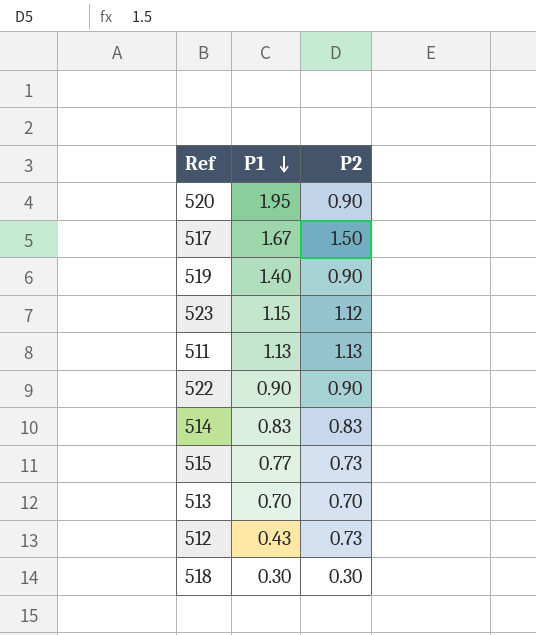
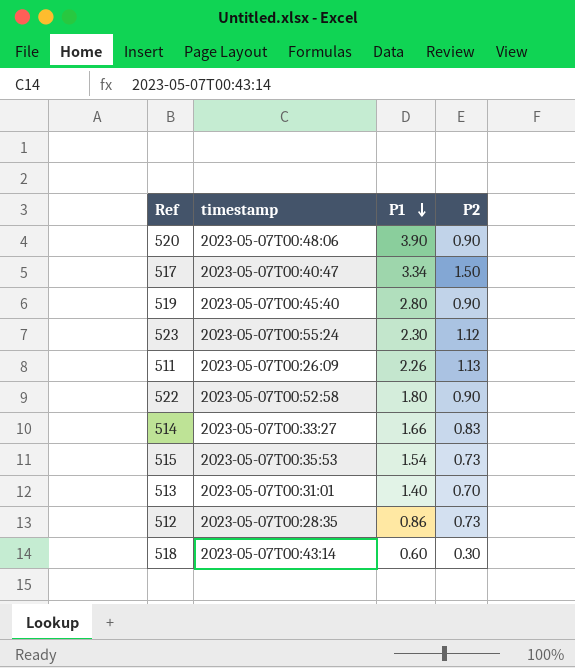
column timestamp | position: none -> 2
520 | P1: 1.95 -> 3.90
517 | P1: 1.67 -> 3.34
519 | P1: 1.40 -> 2.80
523 | P1: 1.15 -> 2.30
511 | P1: 1.13 -> 2.26
522 | P1: 0.90 -> 1.80
514 | P1: 0.83 -> 1.66
515 | P1: 0.77 -> 1.54
513 | P1: 0.70 -> 1.40
512 | P1: 0.43 -> 0.86
518 | P1: 0.30 -> 0.60

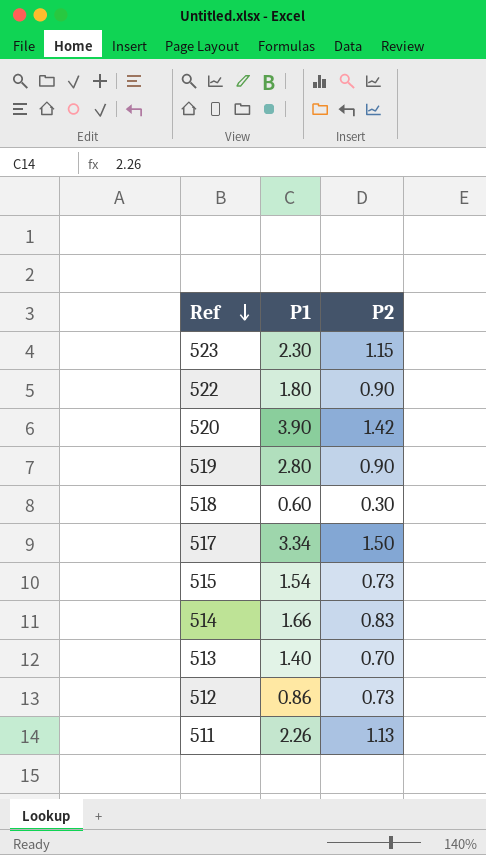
row order: P1 descending -> Ref descending
column timestamp | position: 2 -> none
523 | P2: 1.12 -> 1.15
520 | P2: 0.90 -> 1.42

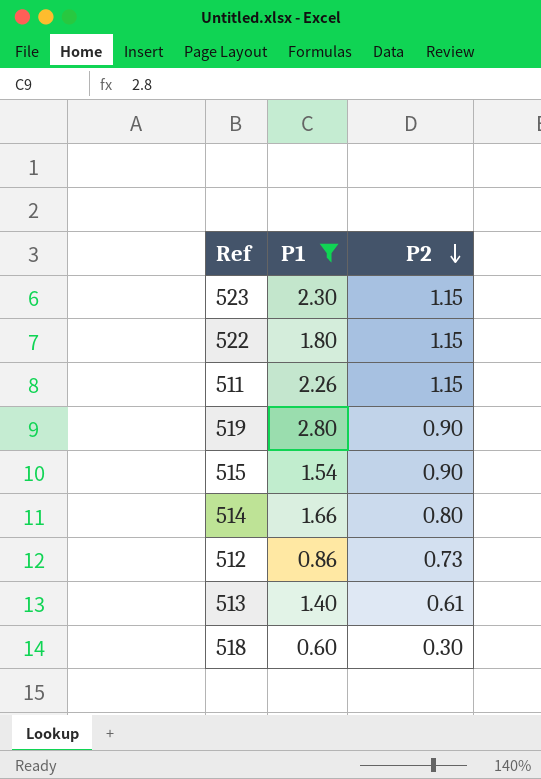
filter: none -> P1 <= 2.80
row order: Ref descending -> P2 descending
522 | P2: 0.90 -> 1.15
511 | P2: 1.13 -> 1.15
515 | P2: 0.73 -> 0.90
514 | P2: 0.83 -> 0.80
513 | P2: 0.70 -> 0.61

